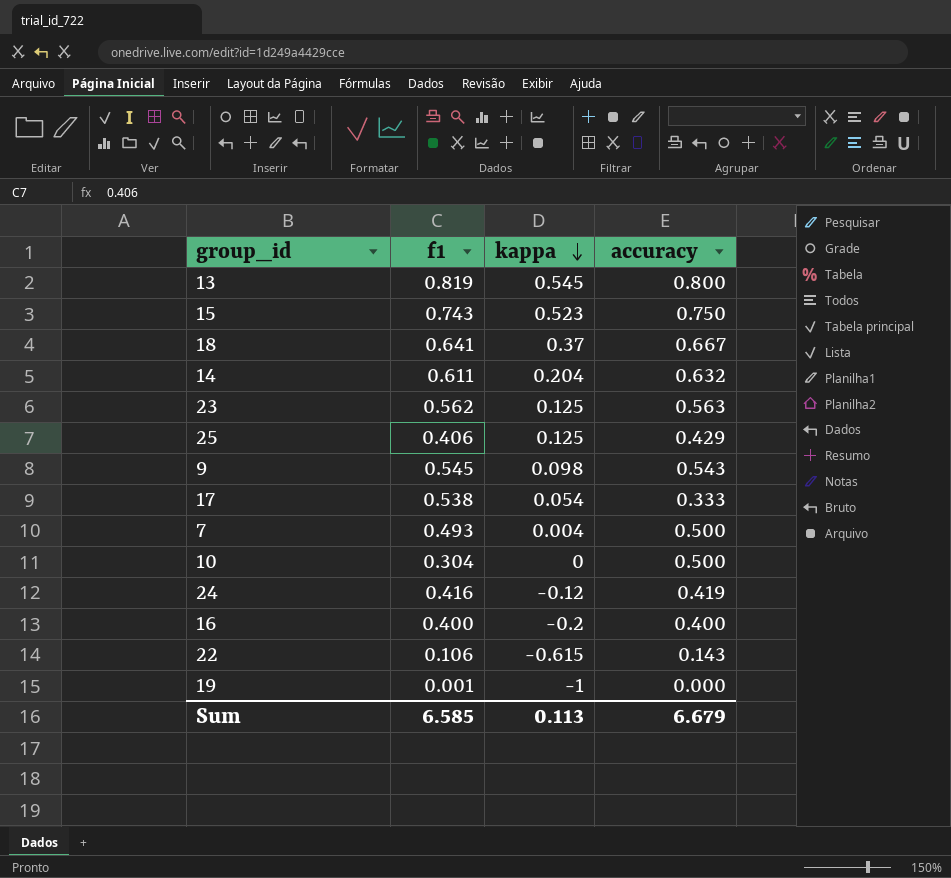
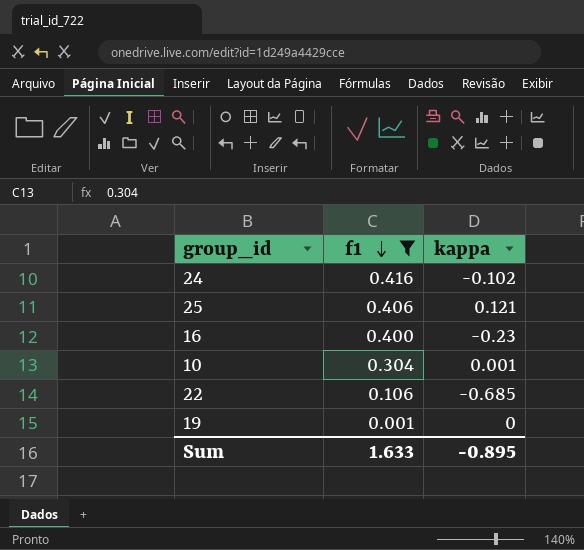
filter: none -> f1 <= 0.416
row order: kappa descending -> f1 descending
column accuracy | position: 4 -> none
24 | kappa: -0.12 -> -0.102
25 | kappa: 0.125 -> 0.121
16 | kappa: -0.2 -> -0.23
10 | kappa: 0 -> 0.001
22 | kappa: -0.615 -> -0.685
19 | kappa: -1 -> 0
Sum | f1: 6.585 -> 1.633
Sum | kappa: 0.113 -> -0.895

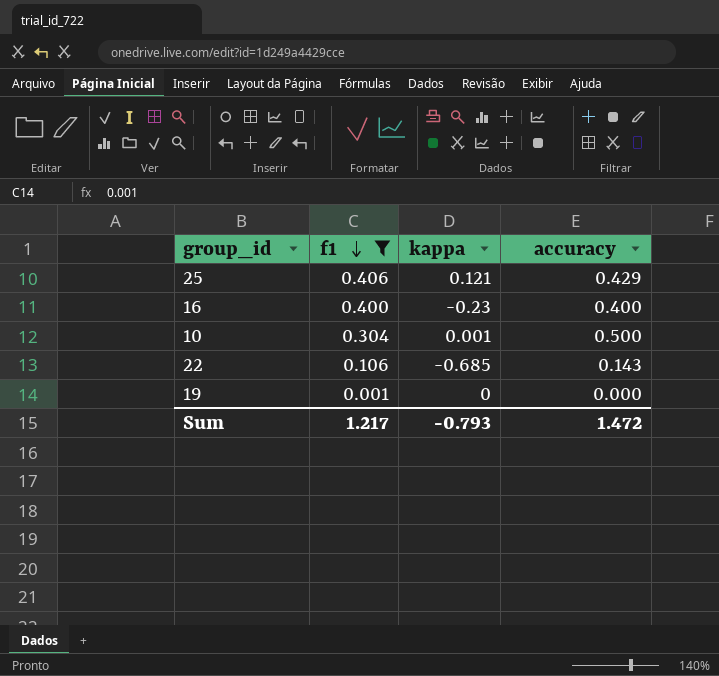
column accuracy | position: none -> 4
row 24: 0.416 | -0.102 -> none
Sum | f1: 1.633 -> 1.217
Sum | kappa: -0.895 -> -0.793

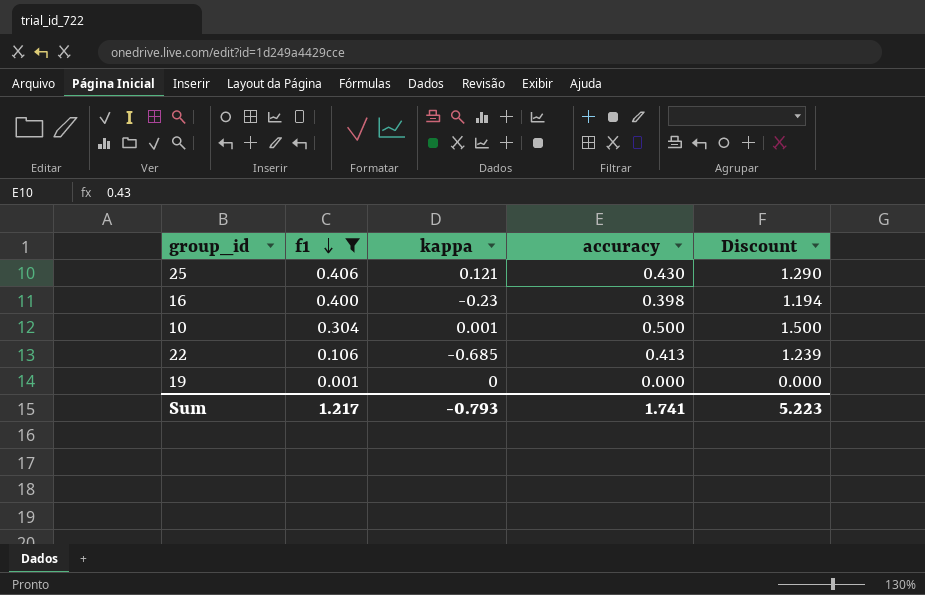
column Discount | formula: none -> [accuracy] * 3
25 | accuracy: 0.429 -> 0.430
16 | accuracy: 0.400 -> 0.398
22 | accuracy: 0.143 -> 0.413
Sum | accuracy: 1.472 -> 1.741

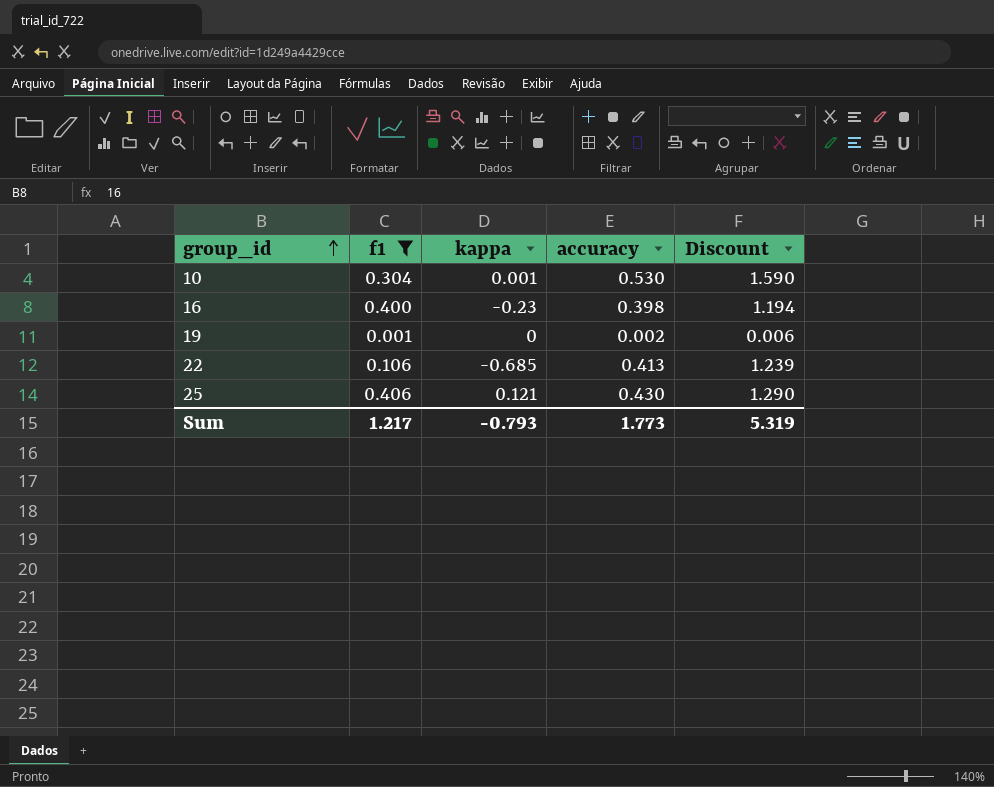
row order: f1 descending -> group_id ascending
10 | accuracy: 0.500 -> 0.530
10 | Discount: 1.500 -> 1.590
19 | accuracy: 0.000 -> 0.002
19 | Discount: 0.000 -> 0.006
Sum | accuracy: 1.741 -> 1.773
Sum | Discount: 5.223 -> 5.319

